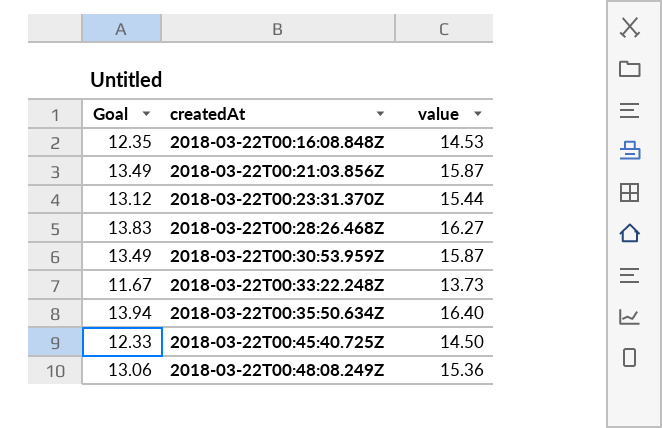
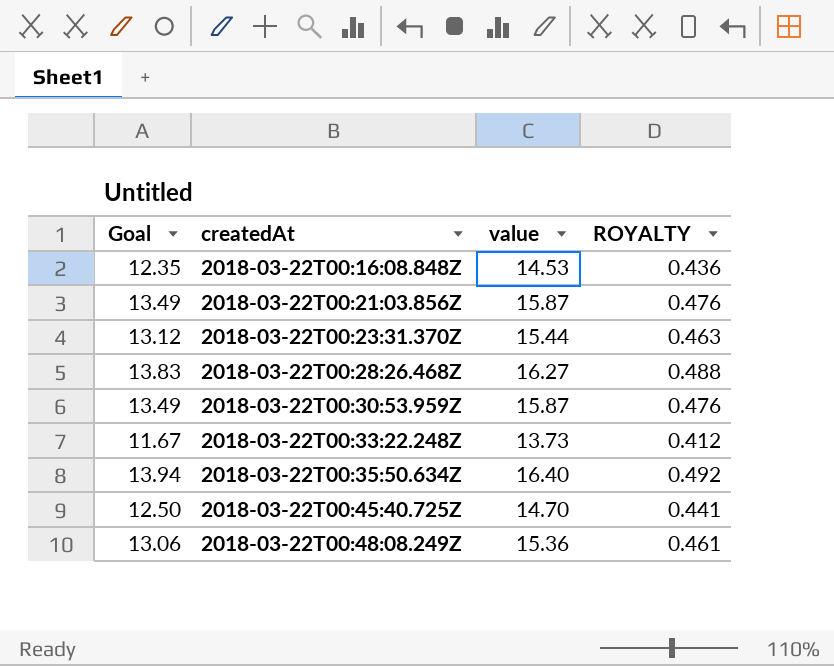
column ROYALTY | formula: none -> [value] * 0.03
2018-03-22T00:45:40.725Z | Goal: 12.33 -> 12.50
2018-03-22T00:45:40.725Z | value: 14.50 -> 14.70

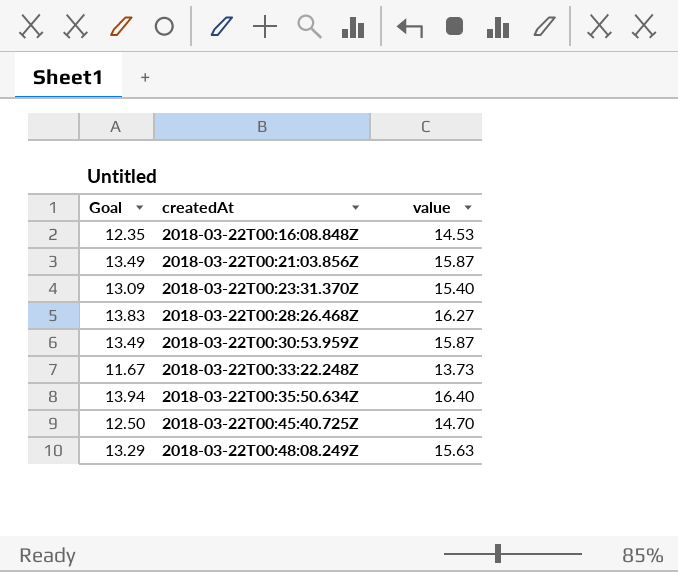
column ROYALTY | formula: [value] * 0.03 -> none
2018-03-22T00:23:31.370Z | Goal: 13.12 -> 13.09
2018-03-22T00:23:31.370Z | value: 15.44 -> 15.40
2018-03-22T00:48:08.249Z | Goal: 13.06 -> 13.29
2018-03-22T00:48:08.249Z | value: 15.36 -> 15.63

